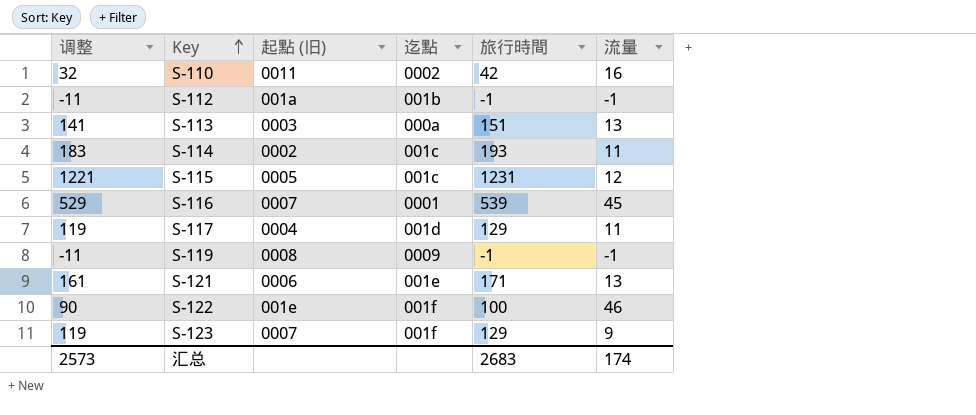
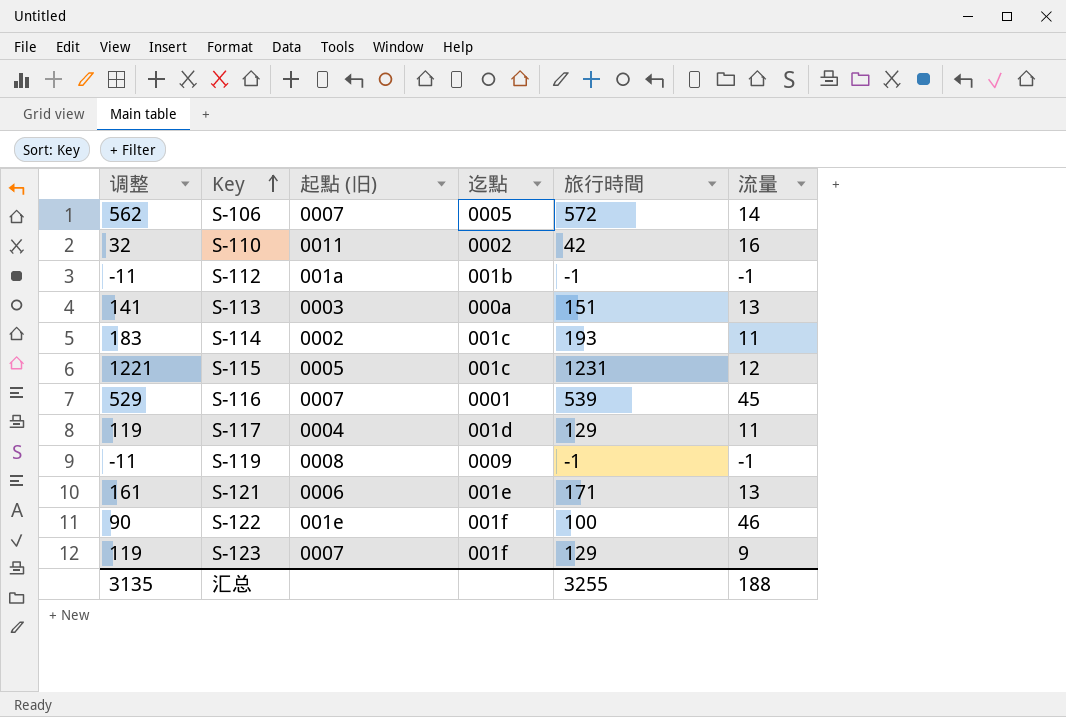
row S-106: none -> 562 | 0007 | 0005 | 572 | 14
汇总 | 调整: 2573 -> 3135
汇总 | 旅行時間: 2683 -> 3255
汇总 | 流量: 174 -> 188

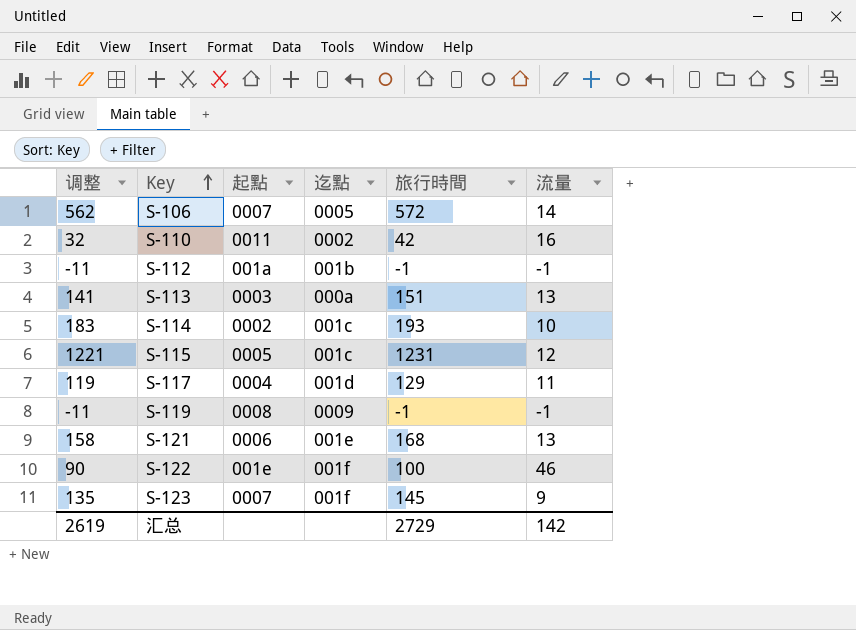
column name: 起點 (旧) -> 起點
row S-116: 529 | 0007 | 0001 | 539 | 45 -> none
S-114 | 流量: 11 -> 10
S-121 | 调整: 161 -> 158
S-121 | 旅行時間: 171 -> 168
S-123 | 调整: 119 -> 135
S-123 | 旅行時間: 129 -> 145
汇总 | 调整: 3135 -> 2619
汇总 | 旅行時間: 3255 -> 2729
汇总 | 流量: 188 -> 142

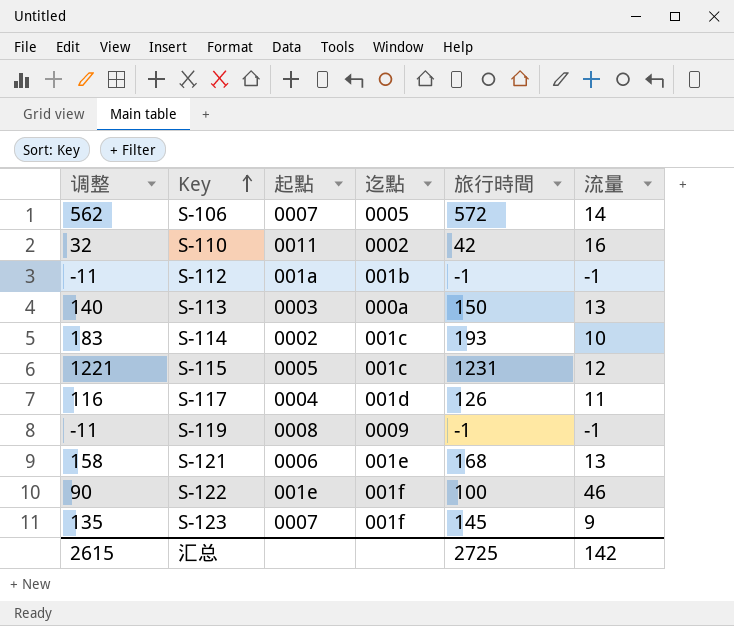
S-113 | 调整: 141 -> 140
S-113 | 旅行時間: 151 -> 150
S-117 | 调整: 119 -> 116
S-117 | 旅行時間: 129 -> 126
汇总 | 调整: 2619 -> 2615
汇总 | 旅行時間: 2729 -> 2725

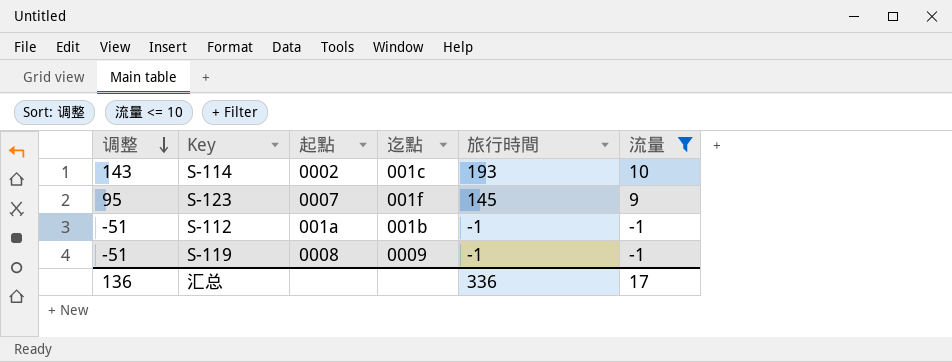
filter: none -> 流量 <= 10
row order: Key ascending -> 调整 descending
column 调整 | formula: [旅行時間] - 10 -> [旅行時間] - 50
汇总 | 调整: 2615 -> 136
汇总 | 旅行時間: 2725 -> 336
汇总 | 流量: 142 -> 17

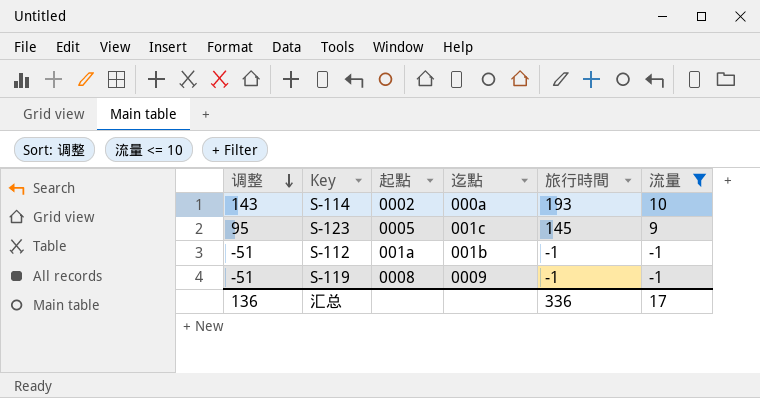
S-114 | 迄點: 001c -> 000a
S-123 | 起點: 0007 -> 0005
S-123 | 迄點: 001f -> 001c

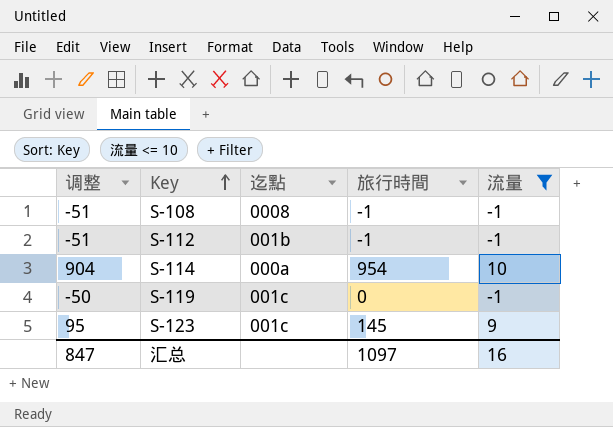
row order: 调整 descending -> Key ascending
column 起點 | position: 3 -> none
row S-108: none -> -51 | 0008 | -1 | -1
S-114 | 调整: 143 -> 904
S-114 | 旅行時間: 193 -> 954
S-119 | 调整: -51 -> -50
S-119 | 迄點: 0009 -> 001c
S-119 | 旅行時間: -1 -> 0
汇总 | 调整: 136 -> 847
汇总 | 旅行時間: 336 -> 1097
汇总 | 流量: 17 -> 16

